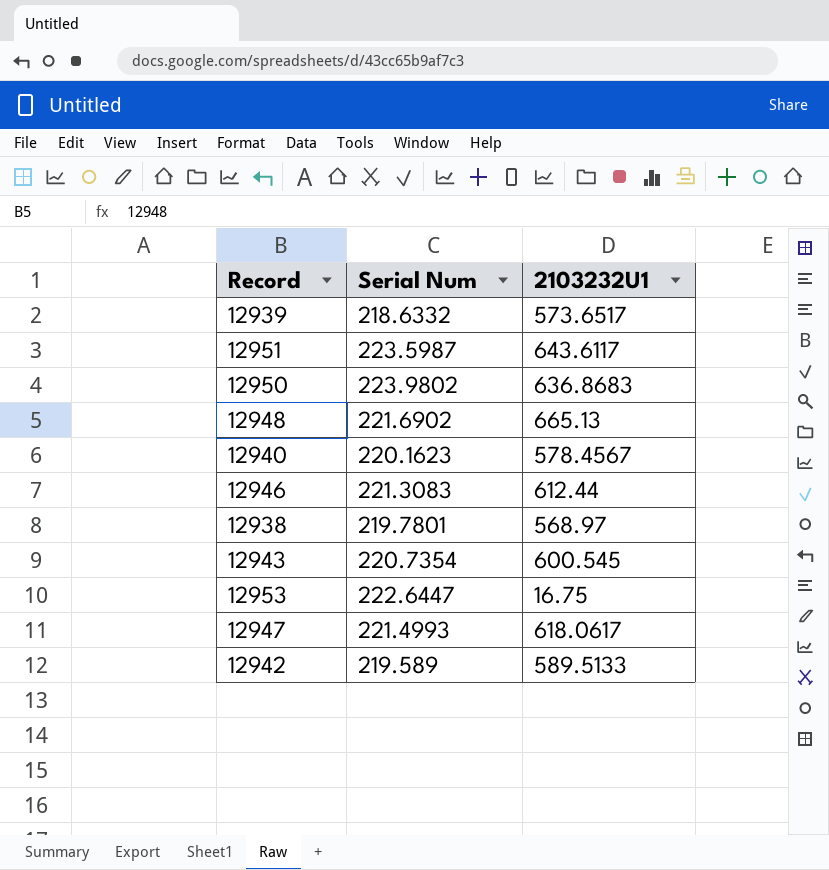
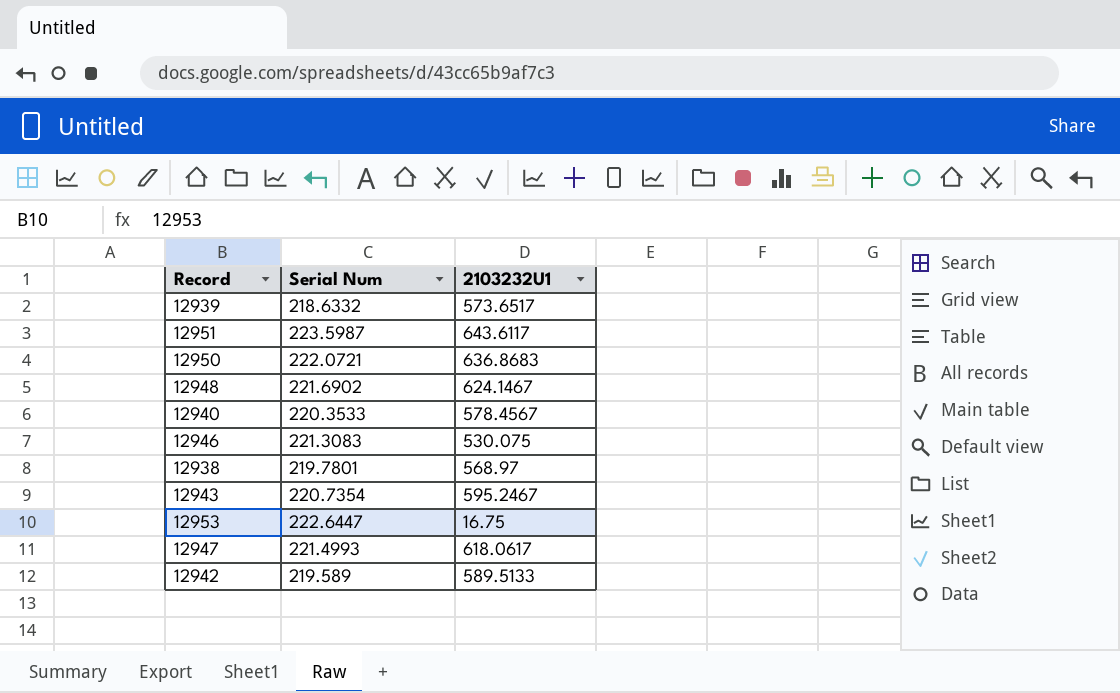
12950 | Serial Num: 223.9802 -> 222.0721
12948 | 2103232U1: 665.13 -> 624.1467
12940 | Serial Num: 220.1623 -> 220.3533
12946 | 2103232U1: 612.44 -> 530.075
12943 | 2103232U1: 600.545 -> 595.2467

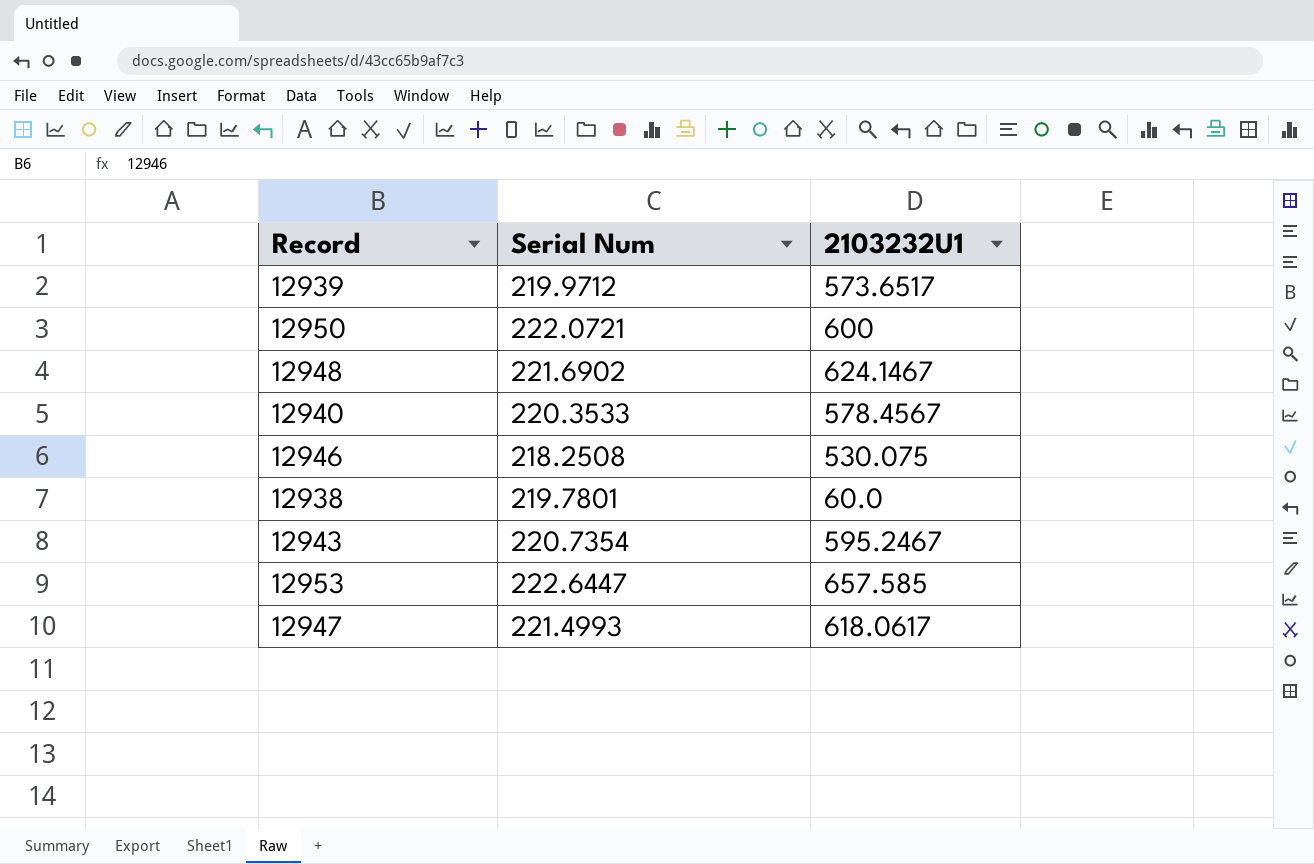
row 12951: 223.5987 | 643.6117 -> none
row 12942: 219.589 | 589.5133 -> none
12939 | Serial Num: 218.6332 -> 219.9712
12950 | 2103232U1: 636.8683 -> 600
12946 | Serial Num: 221.3083 -> 218.2508
12938 | 2103232U1: 568.97 -> 60.0
12953 | 2103232U1: 16.75 -> 657.585

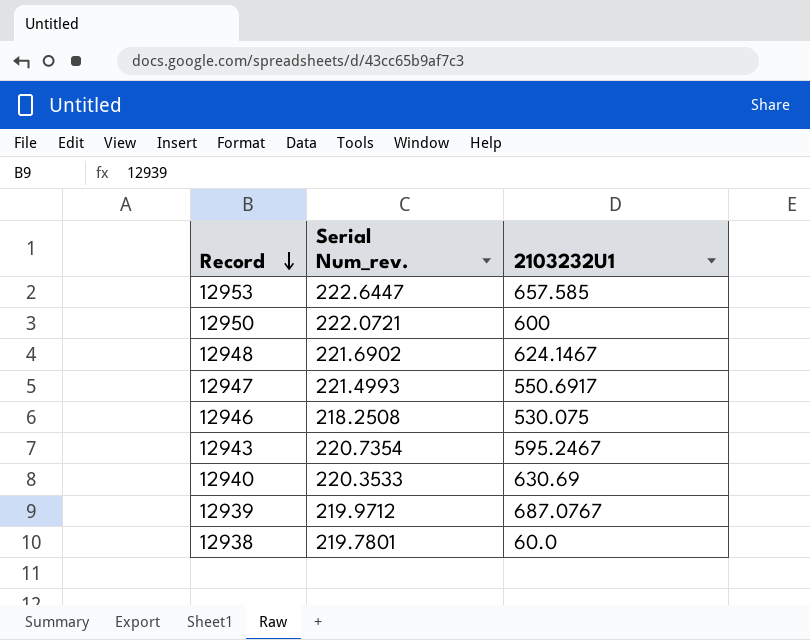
row order: none -> Record descending
column name: Serial Num -> Serial Num_rev.
12947 | 2103232U1: 618.0617 -> 550.6917
12940 | 2103232U1: 578.4567 -> 630.69
12939 | 2103232U1: 573.6517 -> 687.0767

